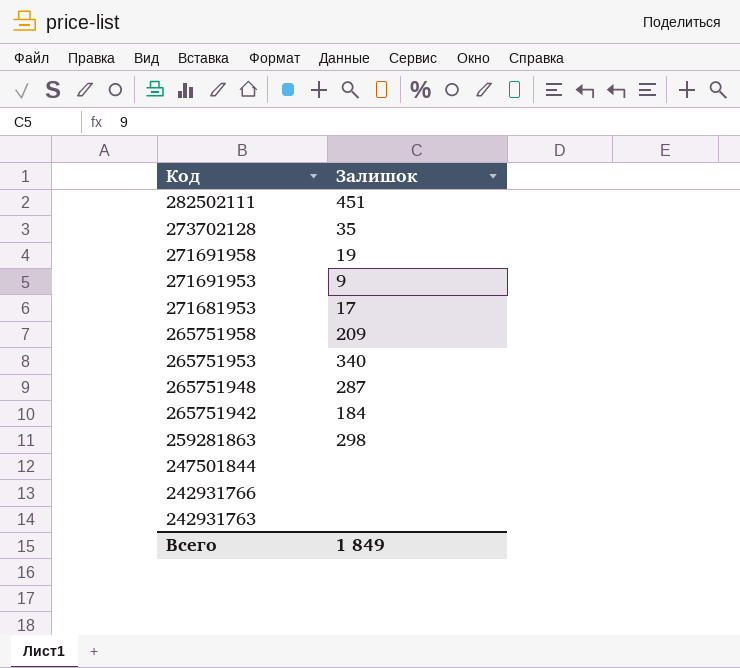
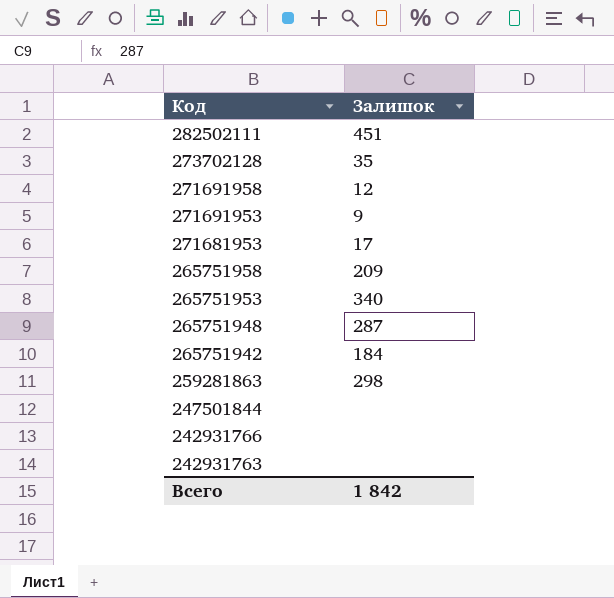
271691958 | Залишок: 19 -> 12
Всего | Залишок: 1 849 -> 1 842

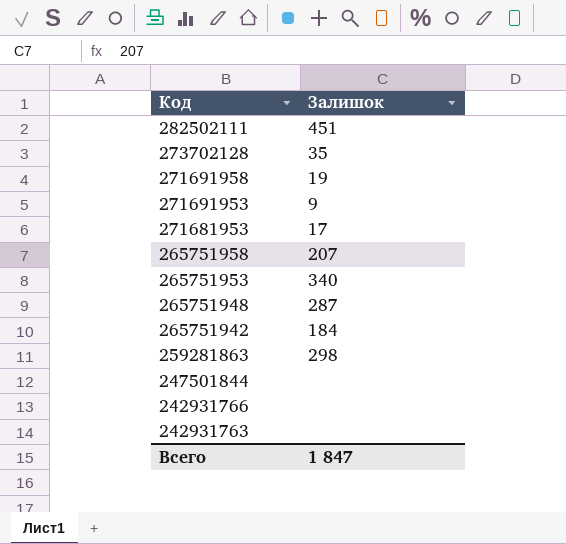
271691958 | Залишок: 12 -> 19
265751958 | Залишок: 209 -> 207
Всего | Залишок: 1 842 -> 1 847

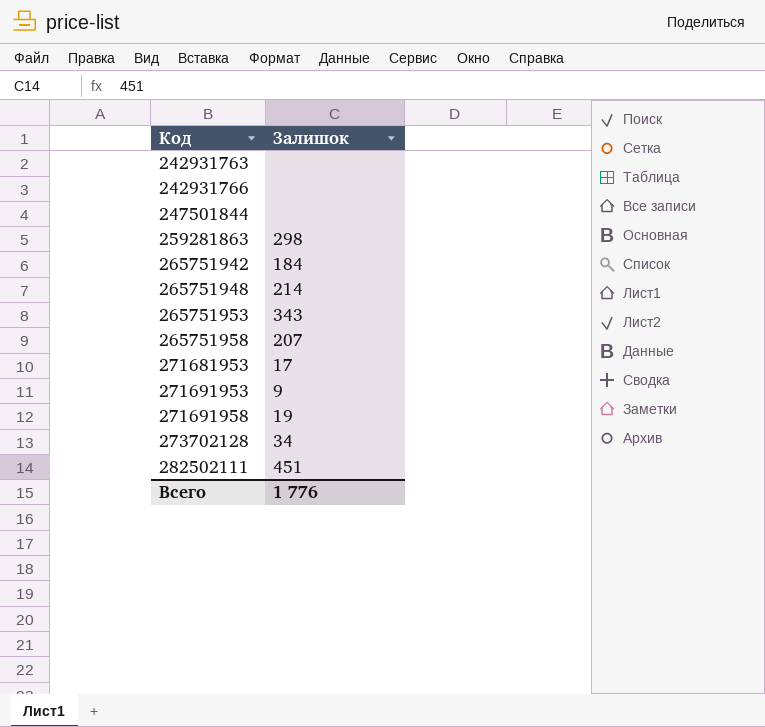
row order: Код descending -> Код ascending
265751948 | Залишок: 287 -> 214
265751953 | Залишок: 340 -> 343
273702128 | Залишок: 35 -> 34
Всего | Залишок: 1 847 -> 1 776

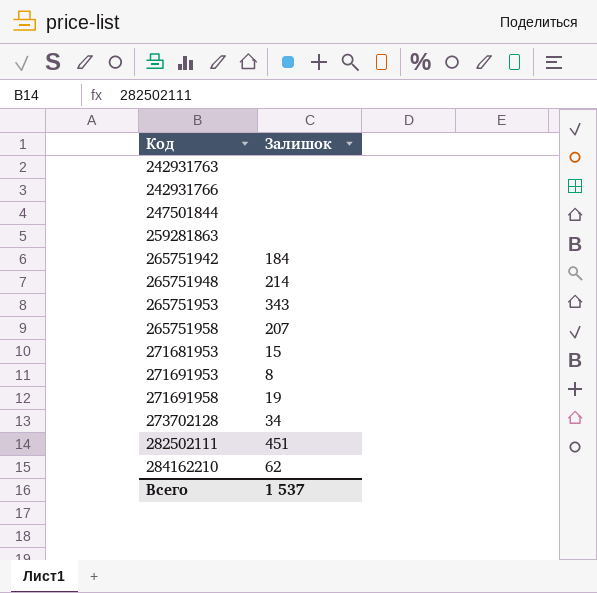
259281863 | Залишок: 298 -> none
271681953 | Залишок: 17 -> 15
271691953 | Залишок: 9 -> 8
row 284162210: none -> 62
Всего | Залишок: 1 776 -> 1 537

